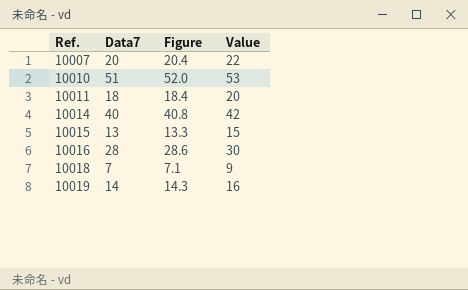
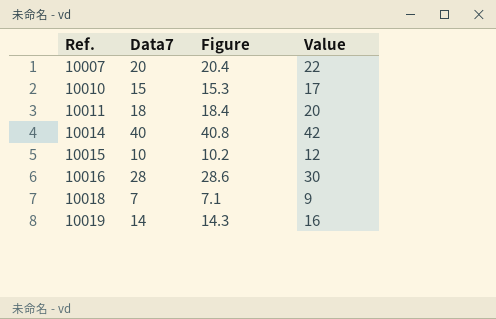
10010 | Data7: 51 -> 15
10010 | Figure: 52.0 -> 15.3
10010 | Value: 53 -> 17
10015 | Data7: 13 -> 10
10015 | Figure: 13.3 -> 10.2
10015 | Value: 15 -> 12

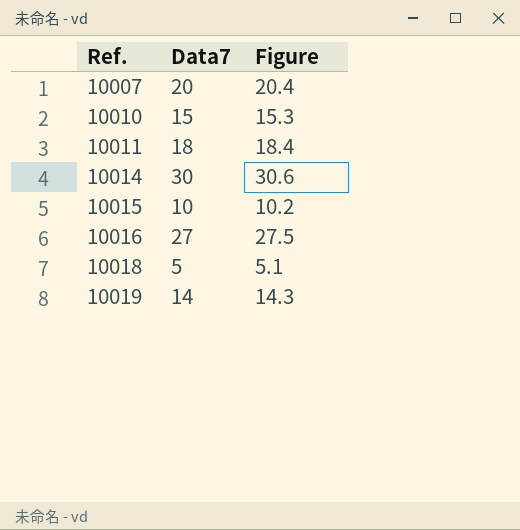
column Value | formula: [Data7] + 2 -> none
10014 | Data7: 40 -> 30
10014 | Figure: 40.8 -> 30.6
10016 | Data7: 28 -> 27
10016 | Figure: 28.6 -> 27.5
10018 | Data7: 7 -> 5
10018 | Figure: 7.1 -> 5.1

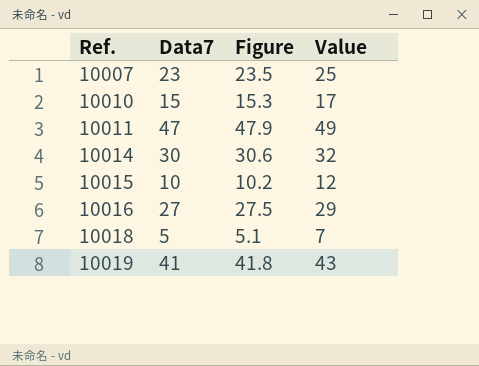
column Value | formula: none -> [Data7] + 2
10007 | Data7: 20 -> 23
10007 | Figure: 20.4 -> 23.5
10011 | Data7: 18 -> 47
10011 | Figure: 18.4 -> 47.9
10019 | Data7: 14 -> 41
10019 | Figure: 14.3 -> 41.8

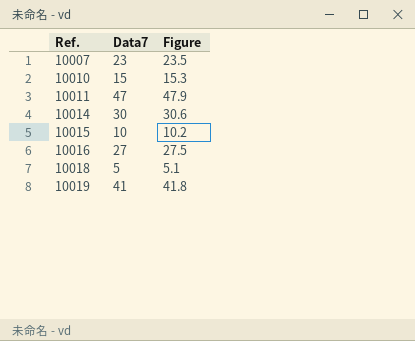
column Value | formula: [Data7] + 2 -> none

